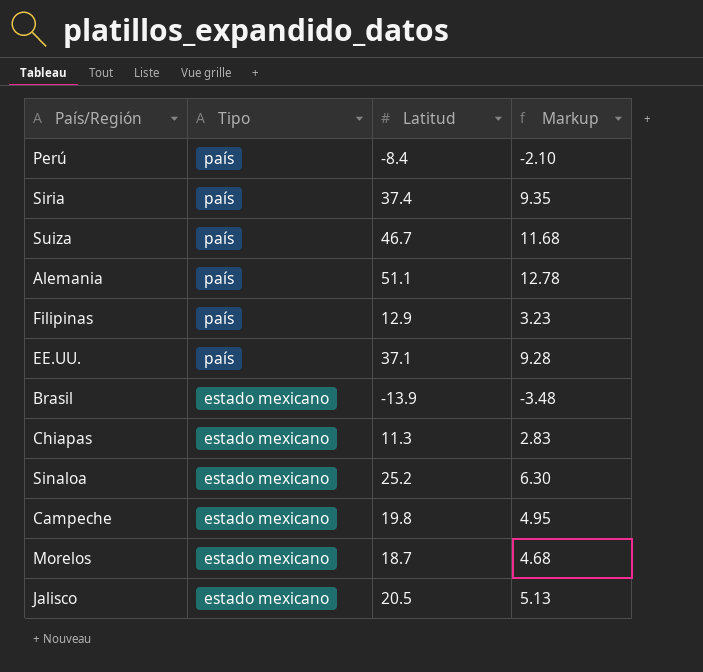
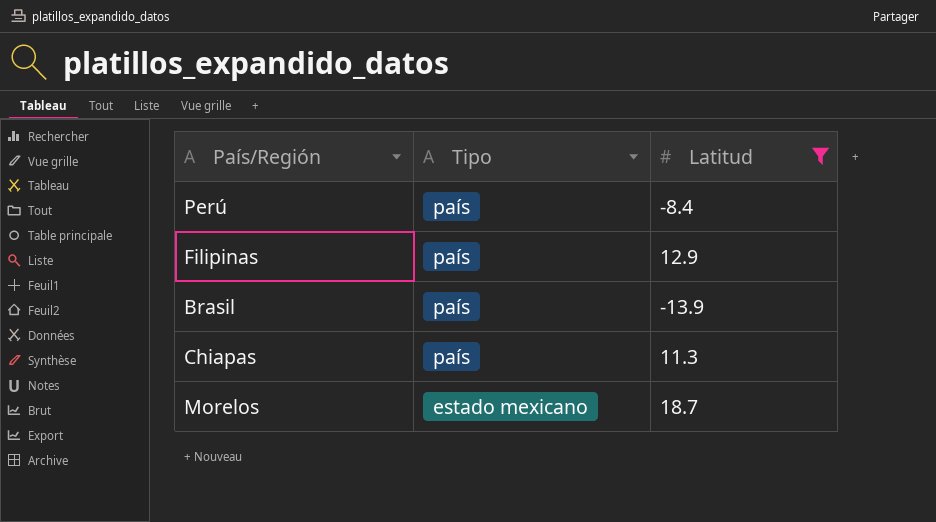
filter: none -> Latitud <= 18.7
column Markup | formula: [Latitud] * 0.25 -> none
Brasil | Tipo: estado mexicano -> país
Chiapas | Tipo: estado mexicano -> país

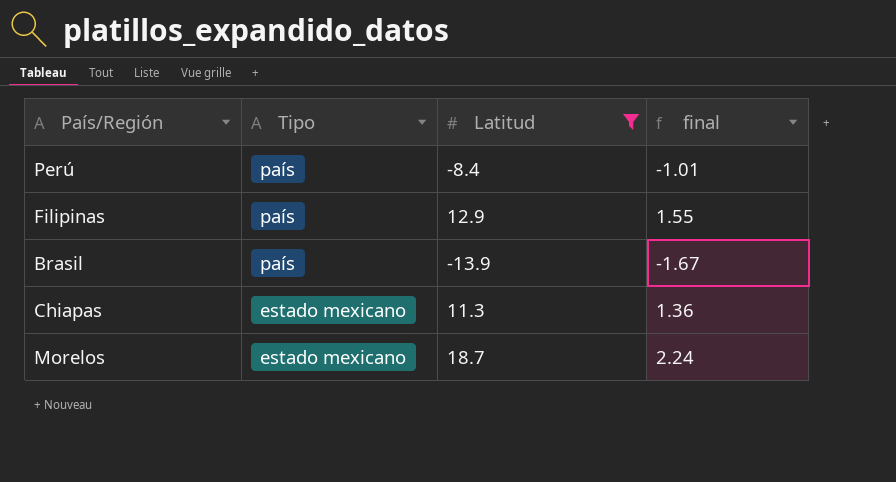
column final | formula: none -> [Latitud] * 0.12
Chiapas | Tipo: país -> estado mexicano

